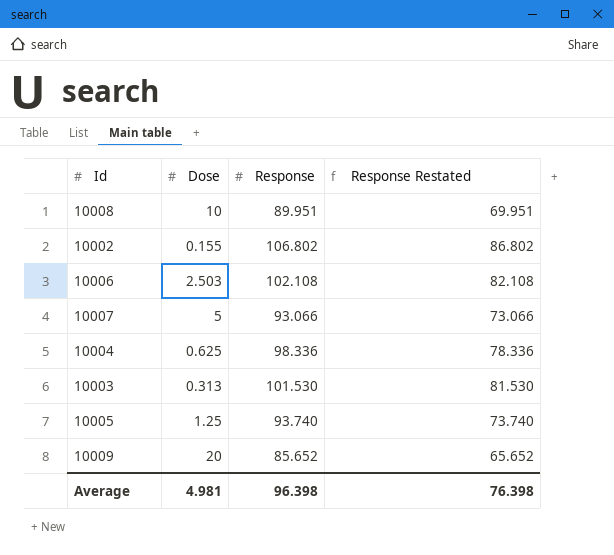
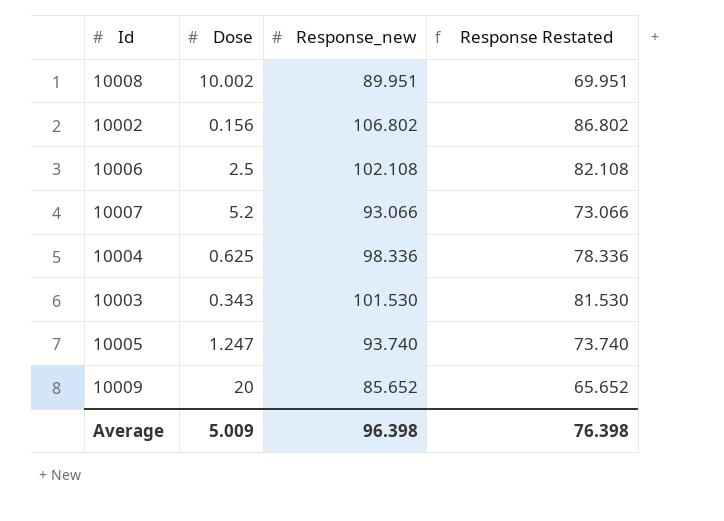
column name: Response -> Response_new
10008 | Dose: 10 -> 10.002
10002 | Dose: 0.155 -> 0.156
10006 | Dose: 2.503 -> 2.5
10007 | Dose: 5 -> 5.2
10003 | Dose: 0.313 -> 0.343
10005 | Dose: 1.25 -> 1.247
Average | Dose: 4.981 -> 5.009

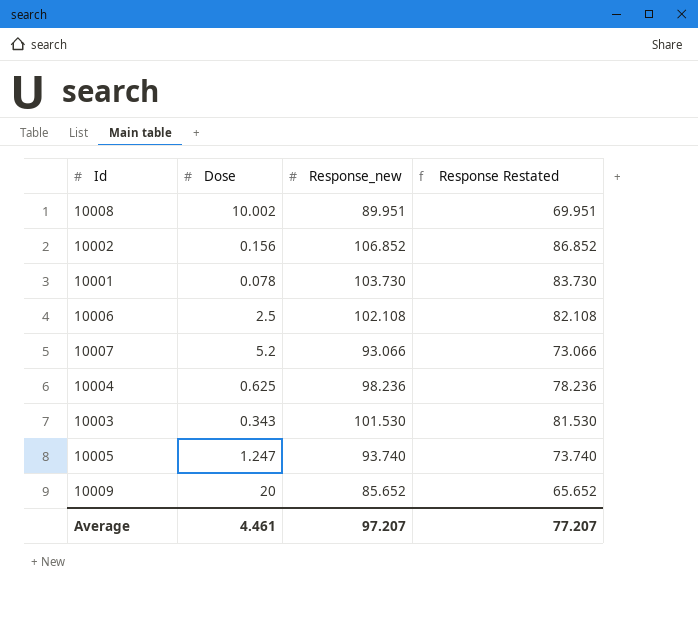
10002 | Response_new: 106.802 -> 106.852
10002 | Response Restated: 86.802 -> 86.852
row 10001: none -> 0.078 | 103.730 | 83.730
10004 | Response_new: 98.336 -> 98.236
10004 | Response Restated: 78.336 -> 78.236
Average | Dose: 5.009 -> 4.461
Average | Response_new: 96.398 -> 97.207
Average | Response Restated: 76.398 -> 77.207

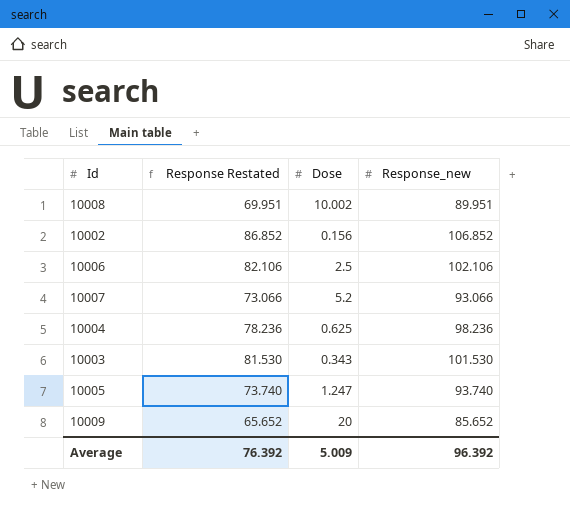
column Response Restated | position: 4 -> 2
row 10001: 0.078 | 103.730 | 83.730 -> none
10006 | Response Restated: 82.108 -> 82.106
10006 | Response_new: 102.108 -> 102.106
Average | Response Restated: 77.207 -> 76.392
Average | Dose: 4.461 -> 5.009
Average | Response_new: 97.207 -> 96.392

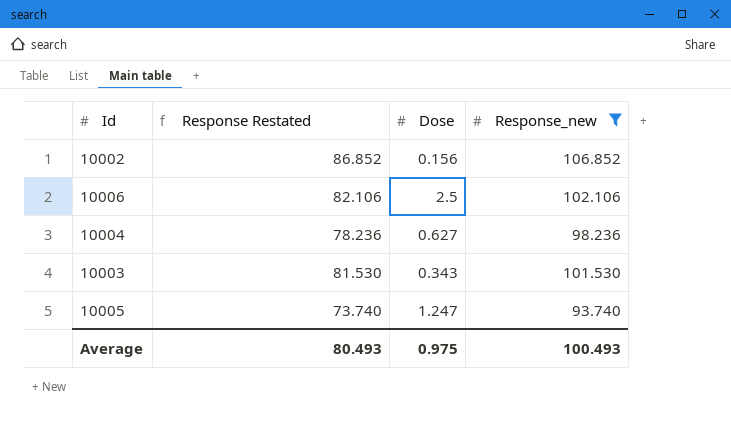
filter: none -> Response_new >= 93.740
10004 | Dose: 0.625 -> 0.627
Average | Response Restated: 76.392 -> 80.493
Average | Dose: 5.009 -> 0.975
Average | Response_new: 96.392 -> 100.493

